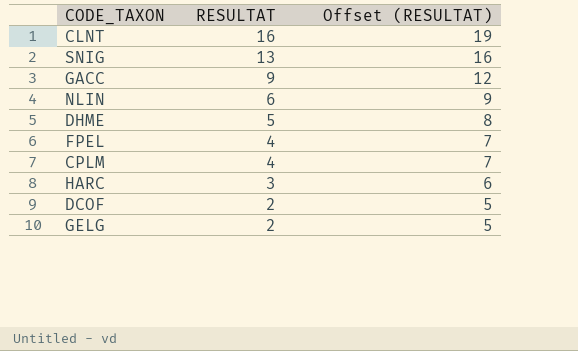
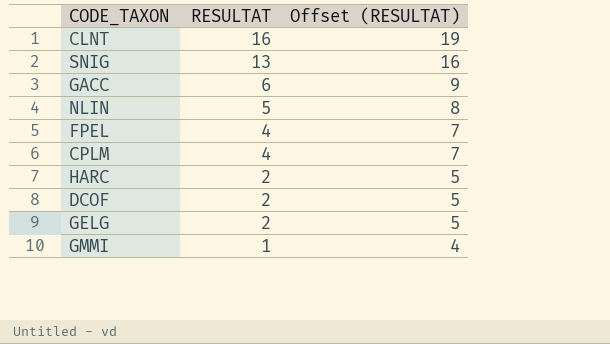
row DHME: 5 | 8 -> none
GACC | RESULTAT: 9 -> 6
GACC | Offset (RESULTAT): 12 -> 9
NLIN | RESULTAT: 6 -> 5
NLIN | Offset (RESULTAT): 9 -> 8
HARC | RESULTAT: 3 -> 2
HARC | Offset (RESULTAT): 6 -> 5
row GMMI: none -> 1 | 4

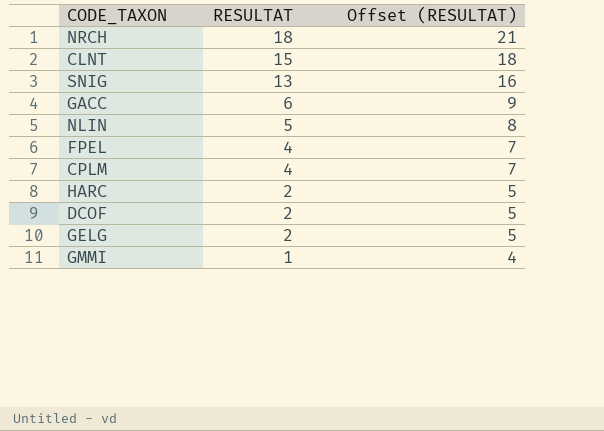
row NRCH: none -> 18 | 21
CLNT | RESULTAT: 16 -> 15
CLNT | Offset (RESULTAT): 19 -> 18

